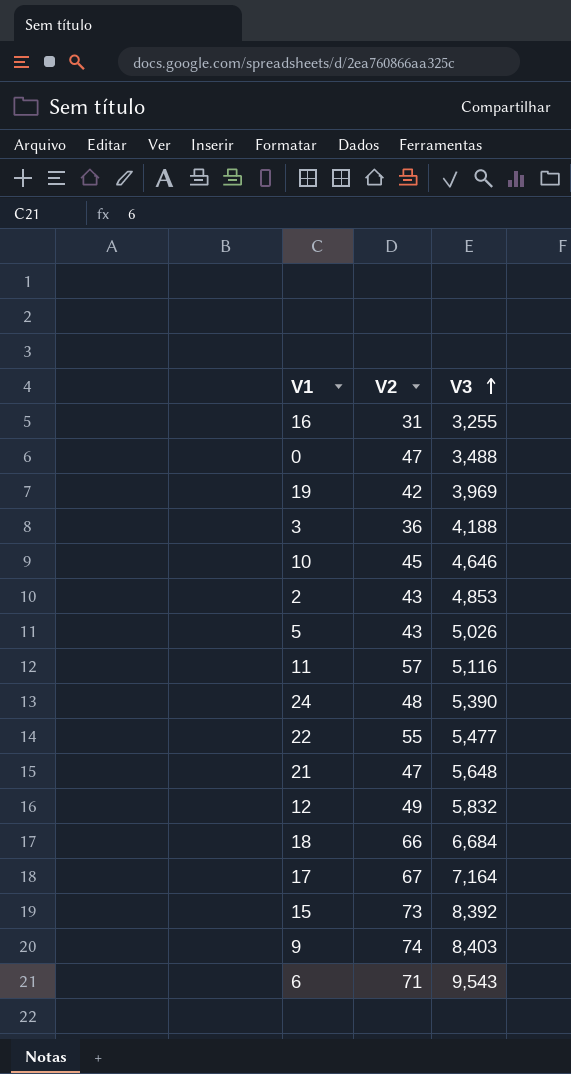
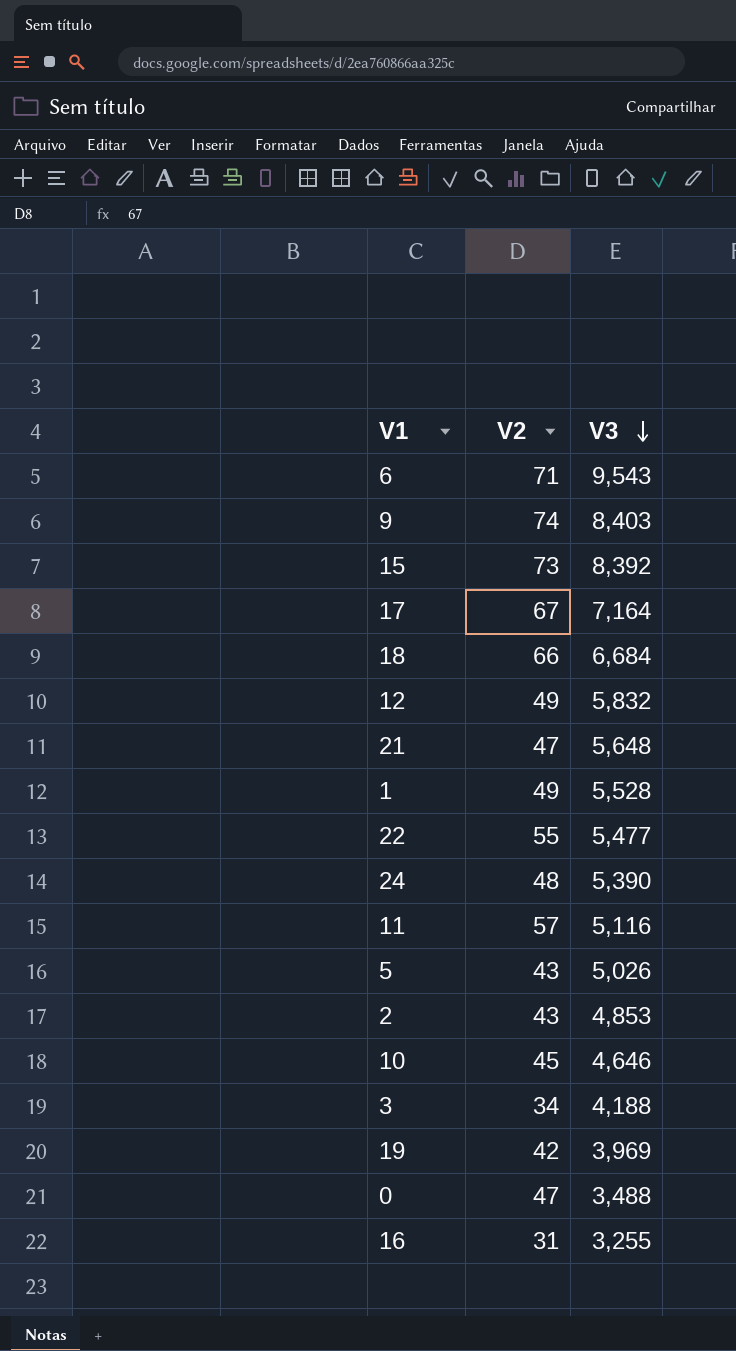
row order: V3 ascending -> V3 descending
row 1: none -> 49 | 5,528
3 | V2: 36 -> 34

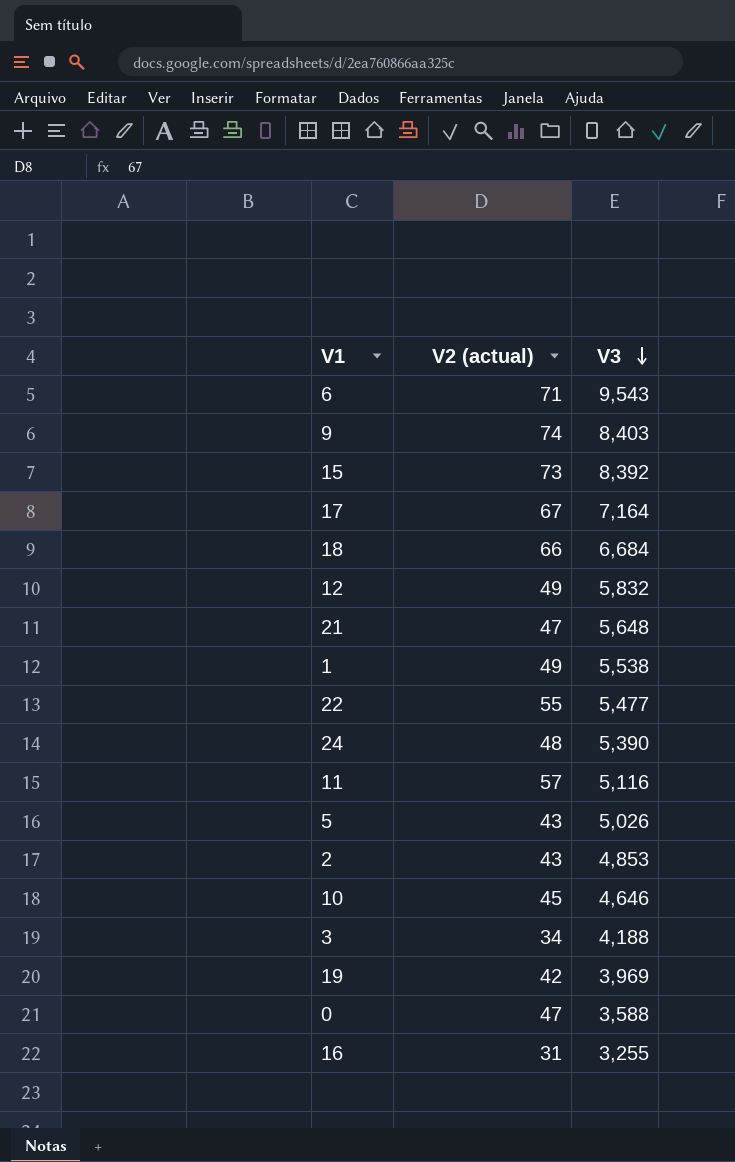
column name: V2 -> V2 (actual)
1 | V3: 5,528 -> 5,538
0 | V3: 3,488 -> 3,588

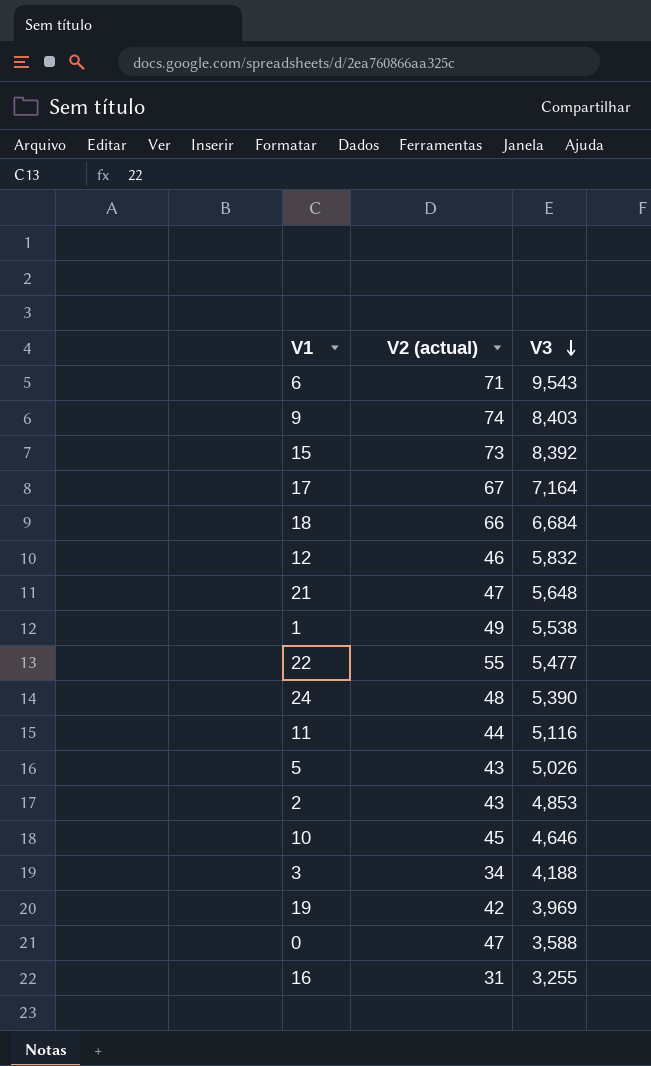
12 | V2 (actual): 49 -> 46
11 | V2 (actual): 57 -> 44

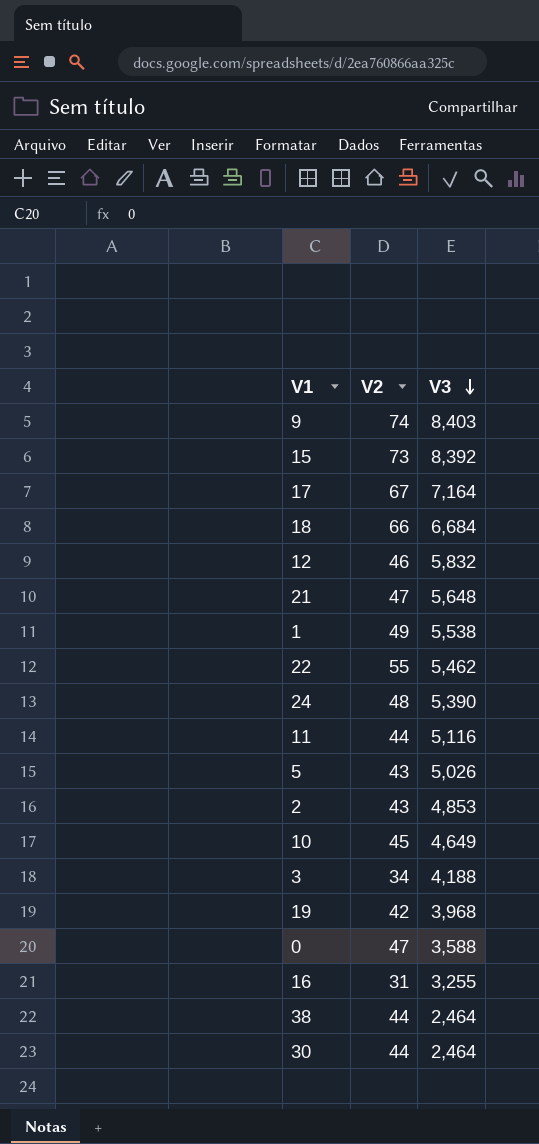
column name: V2 (actual) -> V2
row 6: 71 | 9,543 -> none
22 | V3: 5,477 -> 5,462
10 | V3: 4,646 -> 4,649
19 | V3: 3,969 -> 3,968
row 38: none -> 44 | 2,464
row 30: none -> 44 | 2,464

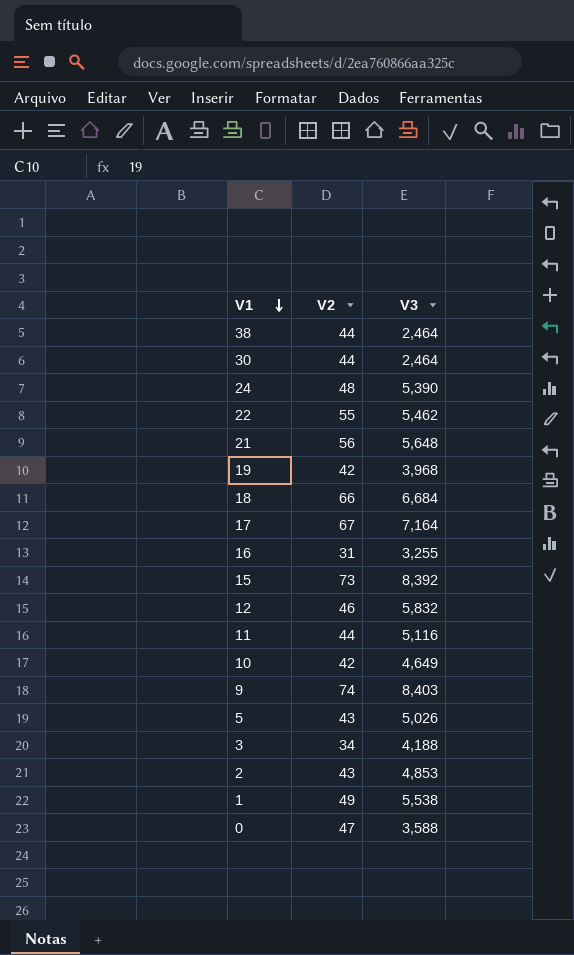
row order: V3 descending -> V1 descending
21 | V2: 47 -> 56
10 | V2: 45 -> 42

